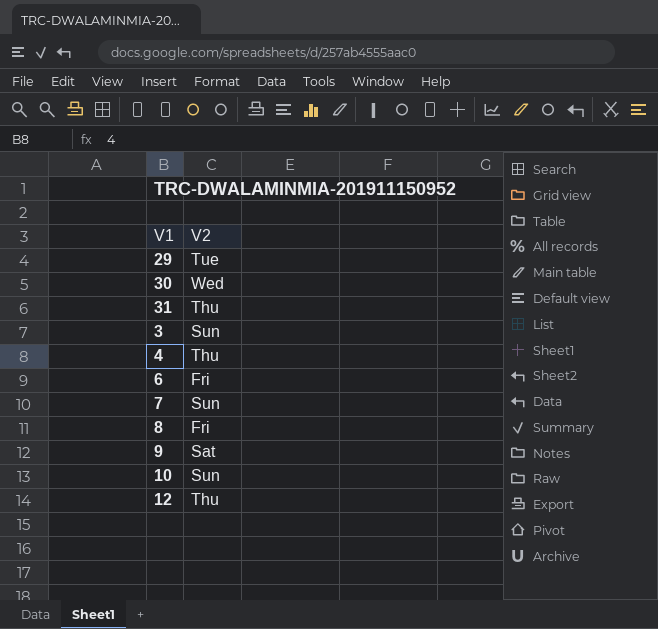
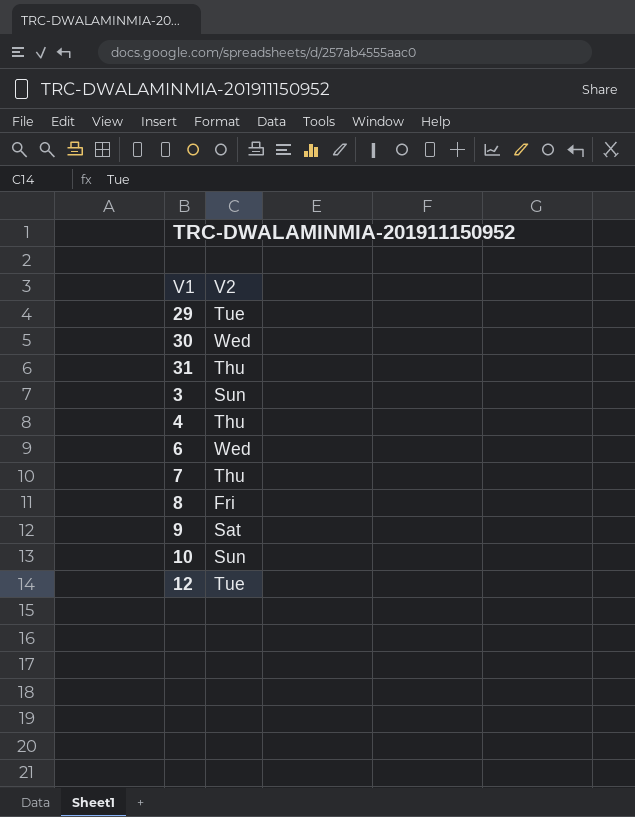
6 | V2: Fri -> Wed
7 | V2: Sun -> Thu
12 | V2: Thu -> Tue

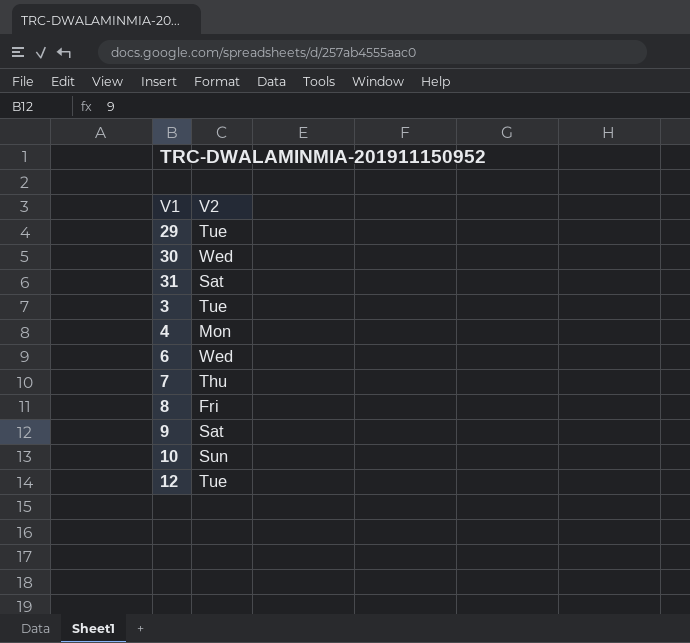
31 | V2: Thu -> Sat
3 | V2: Sun -> Tue
4 | V2: Thu -> Mon

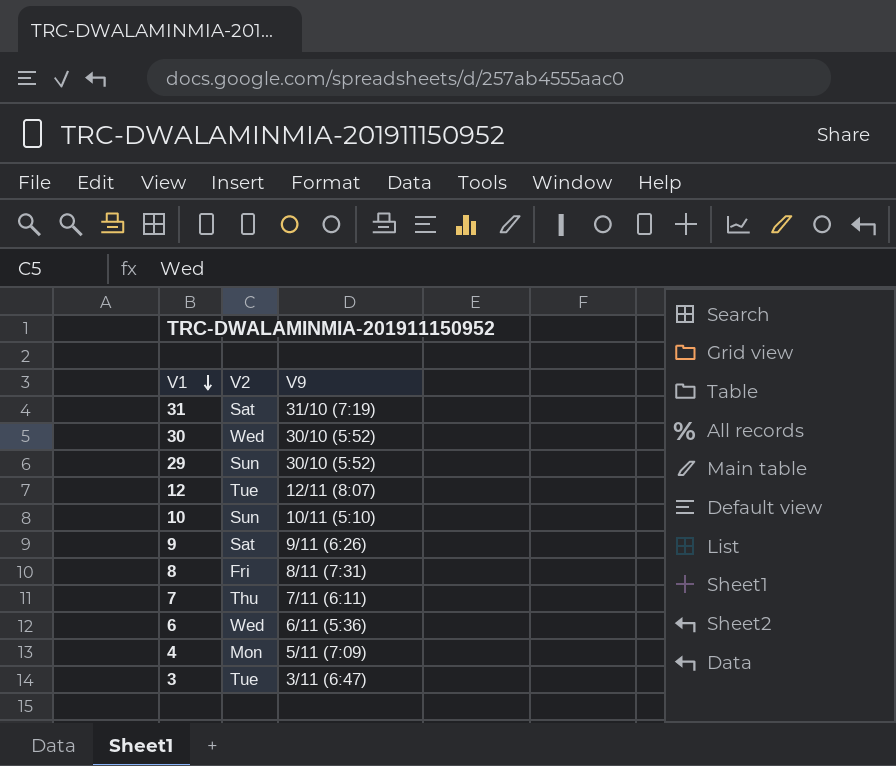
row order: none -> V1 descending
column V9 | position: none -> 3
29 | V2: Tue -> Sun

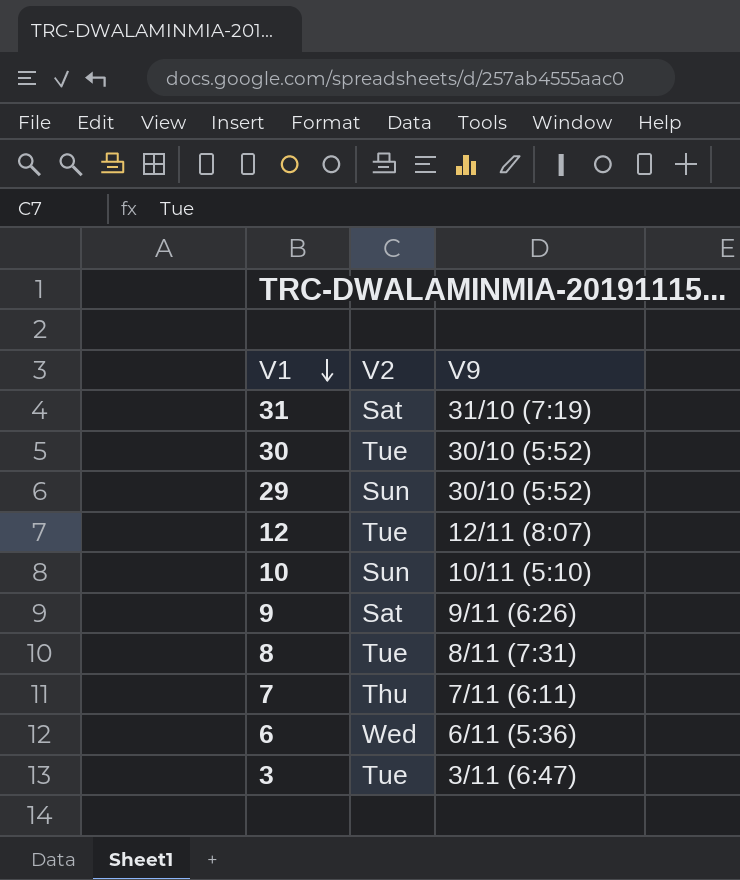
row 4: Mon | 5/11 (7:09) -> none
30 | V2: Wed -> Tue
8 | V2: Fri -> Tue

